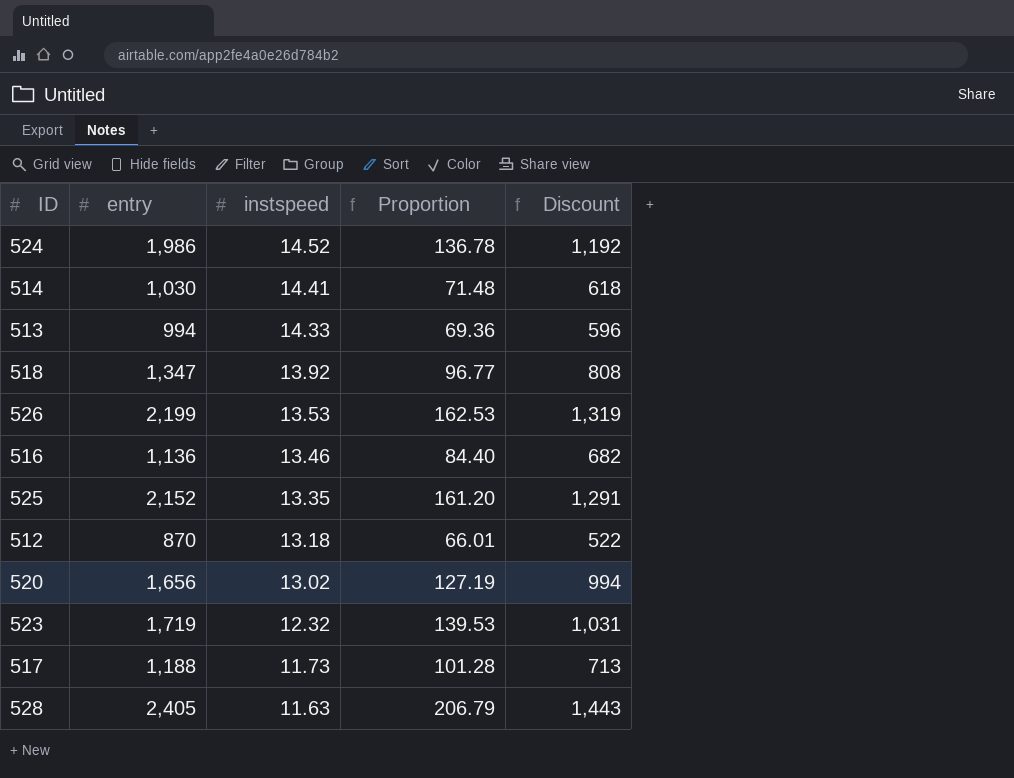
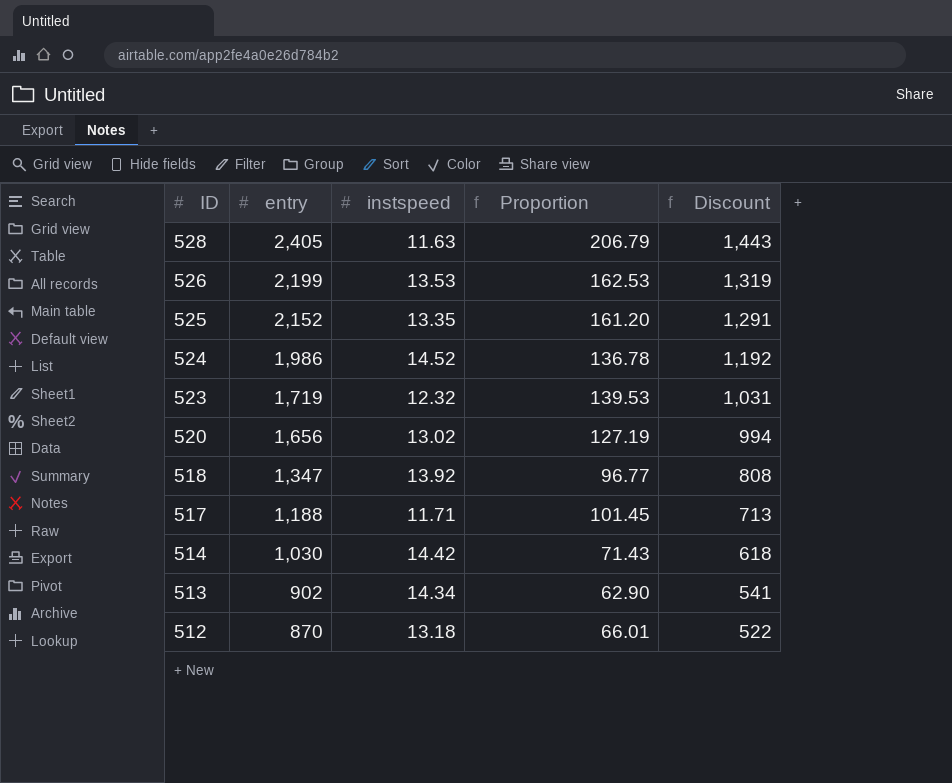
row order: instspeed descending -> ID descending
row 516: 1,136 | 13.46 | 84.40 | 682 -> none
517 | instspeed: 11.73 -> 11.71
517 | Proportion: 101.28 -> 101.45
514 | instspeed: 14.41 -> 14.42
514 | Proportion: 71.48 -> 71.43
513 | entry: 994 -> 902
513 | instspeed: 14.33 -> 14.34
513 | Proportion: 69.36 -> 62.90
513 | Discount: 596 -> 541

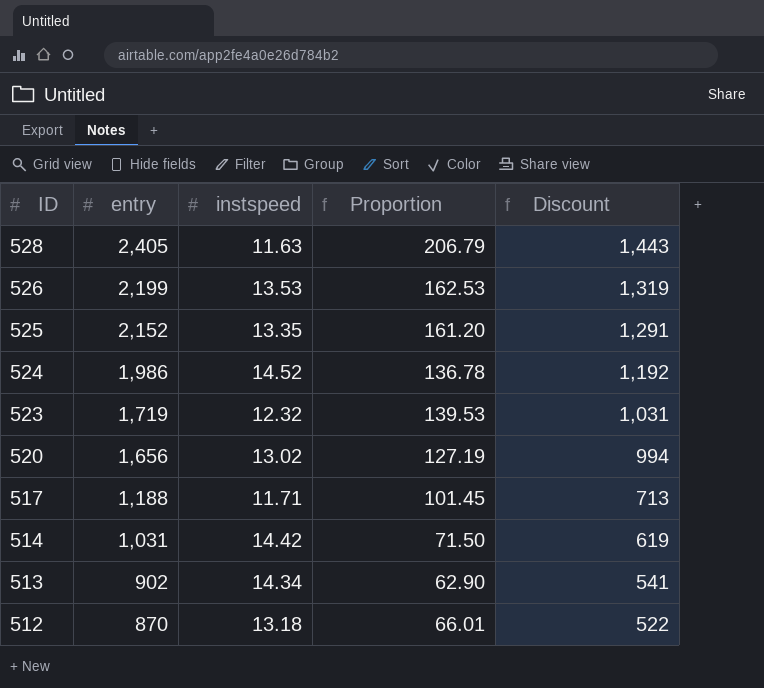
row 518: 1,347 | 13.92 | 96.77 | 808 -> none
514 | entry: 1,030 -> 1,031
514 | Proportion: 71.43 -> 71.50
514 | Discount: 618 -> 619

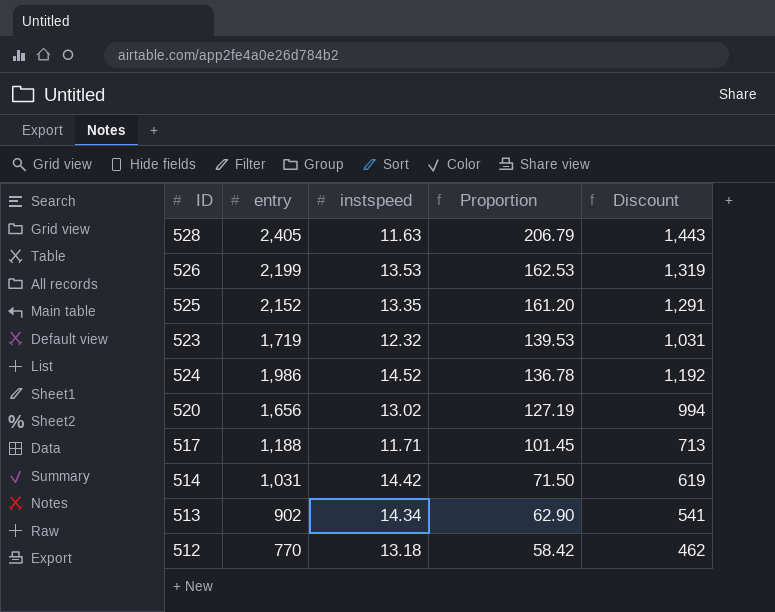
row order: ID descending -> Proportion descending
512 | entry: 870 -> 770
512 | Proportion: 66.01 -> 58.42
512 | Discount: 522 -> 462

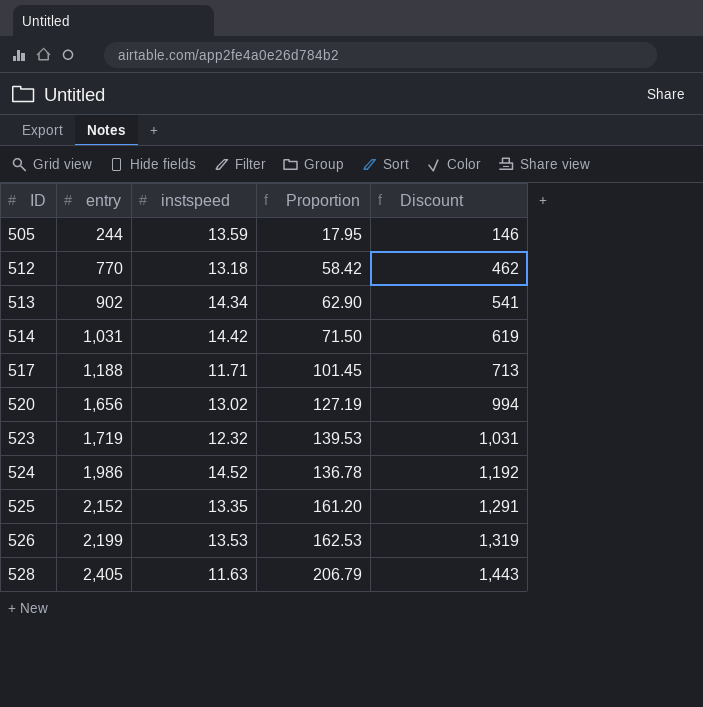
row order: Proportion descending -> ID ascending
row 505: none -> 244 | 13.59 | 17.95 | 146

